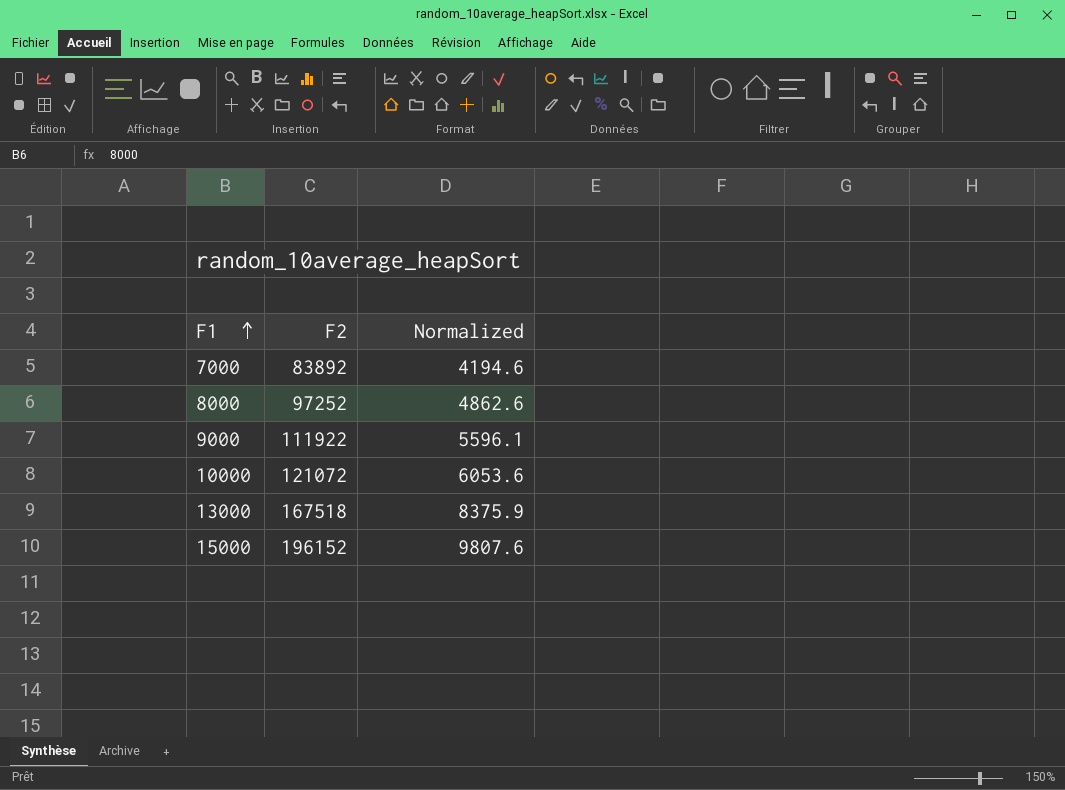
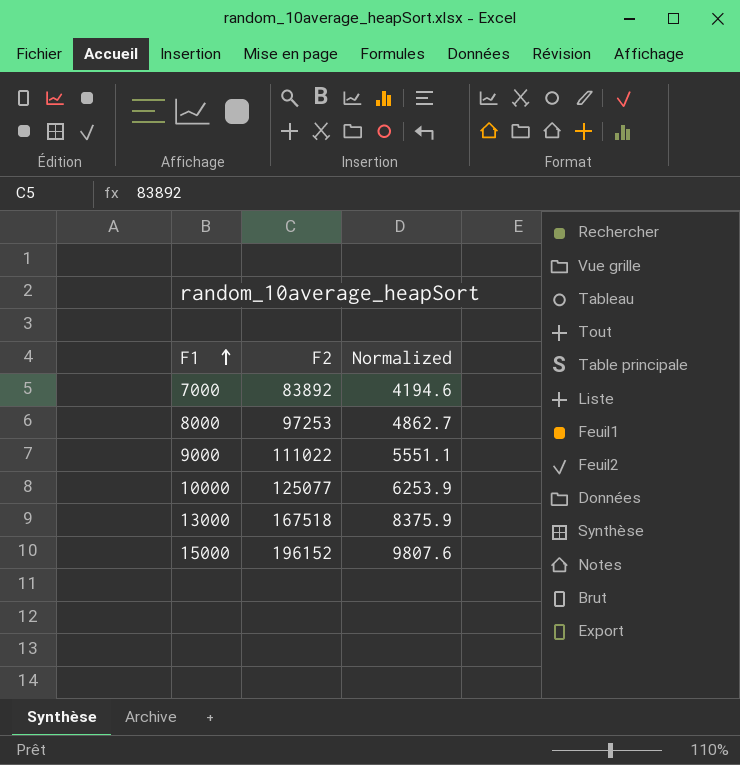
8000 | F2: 97252 -> 97253
8000 | Normalized: 4862.6 -> 4862.7
9000 | F2: 111922 -> 111022
9000 | Normalized: 5596.1 -> 5551.1
10000 | F2: 121072 -> 125077
10000 | Normalized: 6053.6 -> 6253.9

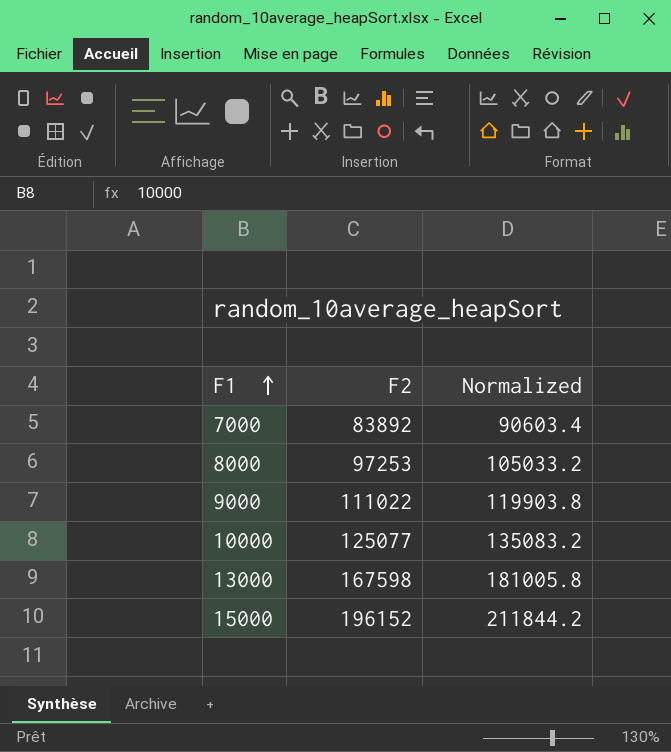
column Normalized | formula: [F2] * 0.05 -> [F2] * 1.08
13000 | F2: 167518 -> 167598

